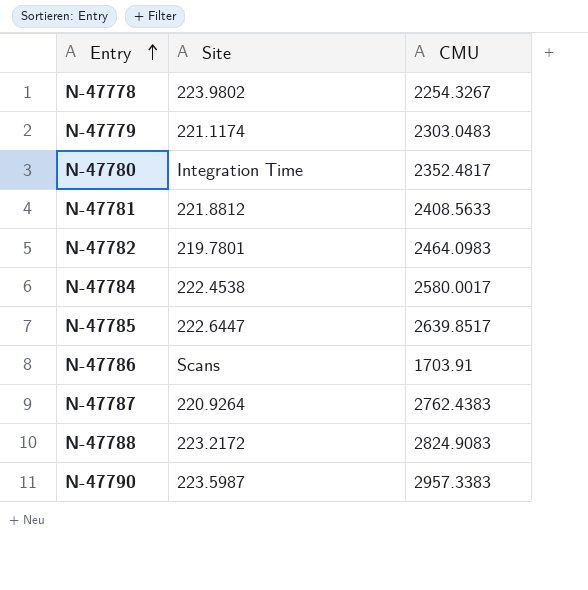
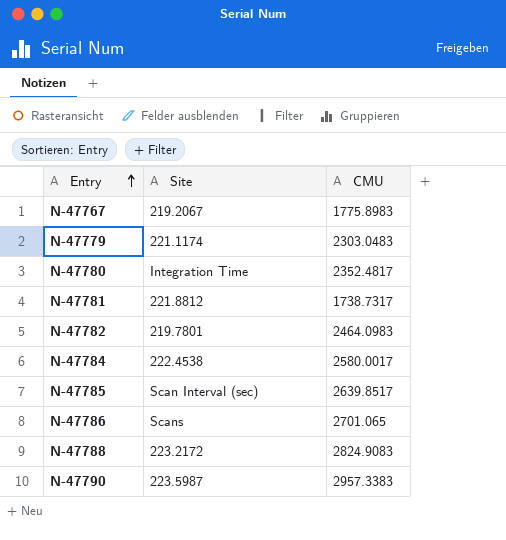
row N-47778: 223.9802 | 2254.3267 -> none
row N-47787: 220.9264 | 2762.4383 -> none
row N-47767: none -> 219.2067 | 1775.8983
N-47781 | CMU: 2408.5633 -> 1738.7317
N-47785 | Site: 222.6447 -> Scan Interval (sec)
N-47786 | CMU: 1703.91 -> 2701.065

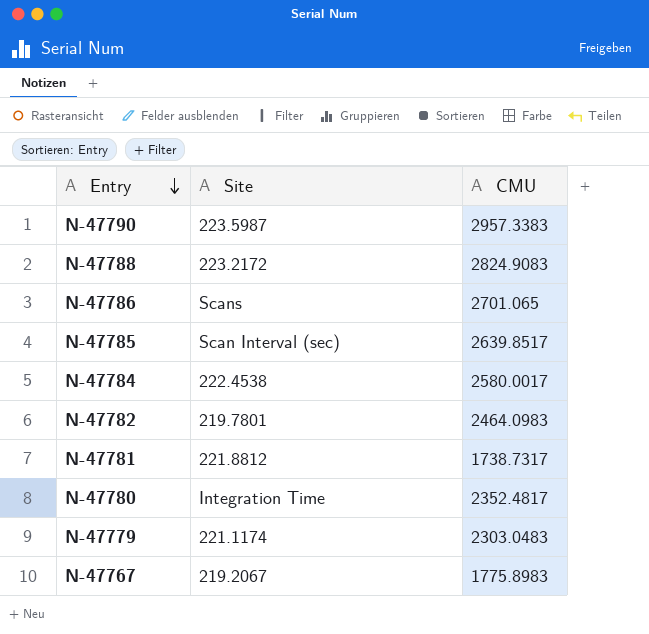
row order: Entry ascending -> Entry descending

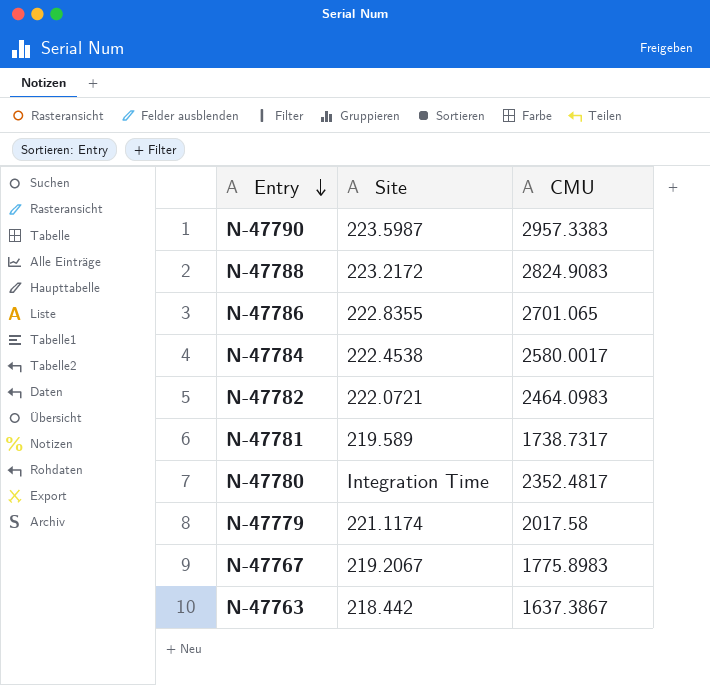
row N-47785: Scan Interval (sec) | 2639.8517 -> none
N-47786 | Site: Scans -> 222.8355
N-47782 | Site: 219.7801 -> 222.0721
N-47781 | Site: 221.8812 -> 219.589
N-47779 | CMU: 2303.0483 -> 2017.58
row N-47763: none -> 218.442 | 1637.3867

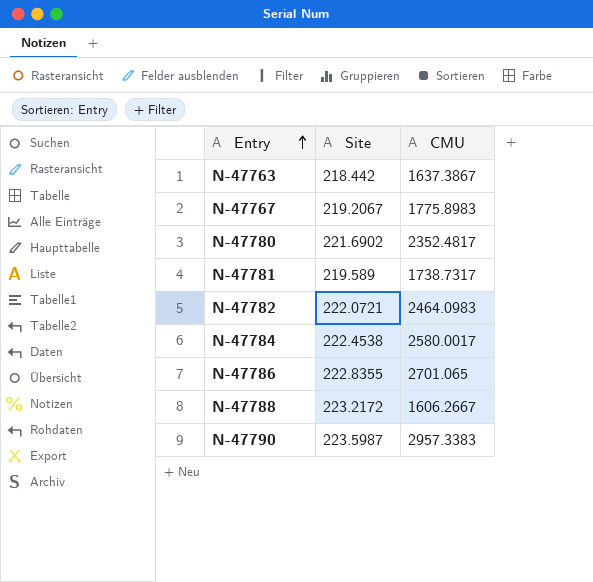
row order: Entry descending -> Entry ascending
row N-47779: 221.1174 | 2017.58 -> none
N-47780 | Site: Integration Time -> 221.6902
N-47788 | CMU: 2824.9083 -> 1606.2667

